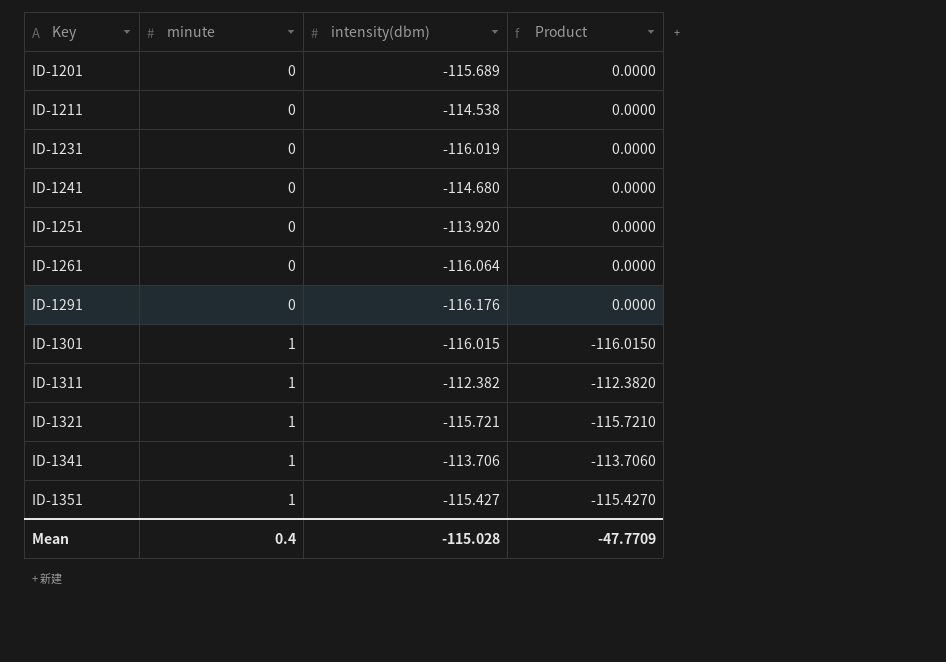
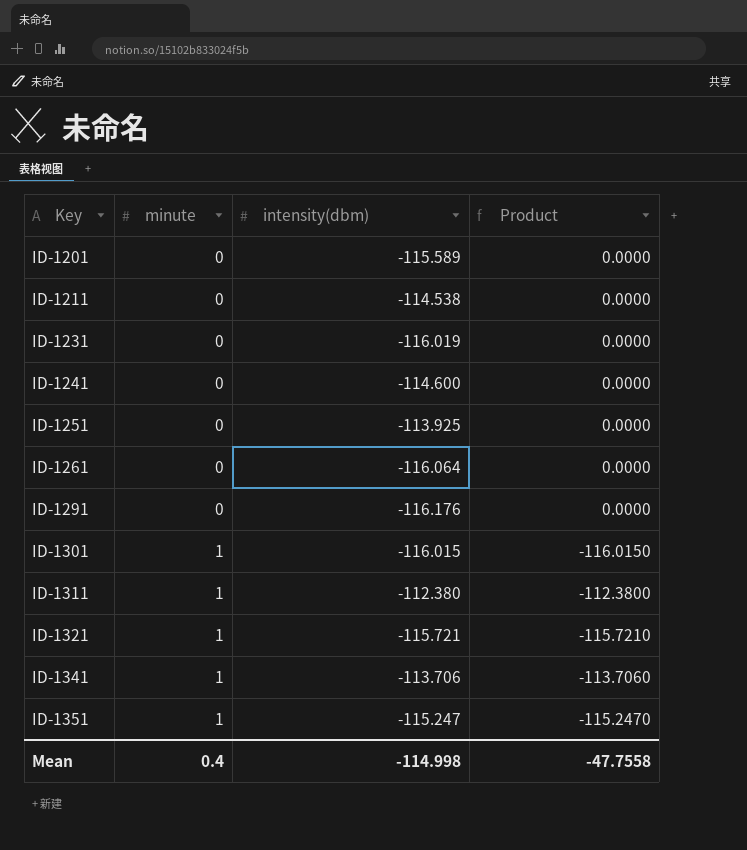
ID-1201 | intensity(dbm): -115.689 -> -115.589
ID-1241 | intensity(dbm): -114.680 -> -114.600
ID-1251 | intensity(dbm): -113.920 -> -113.925
ID-1311 | intensity(dbm): -112.382 -> -112.380
ID-1311 | Product: -112.3820 -> -112.3800
ID-1351 | intensity(dbm): -115.427 -> -115.247
ID-1351 | Product: -115.4270 -> -115.2470
Mean | intensity(dbm): -115.028 -> -114.998
Mean | Product: -47.7709 -> -47.7558

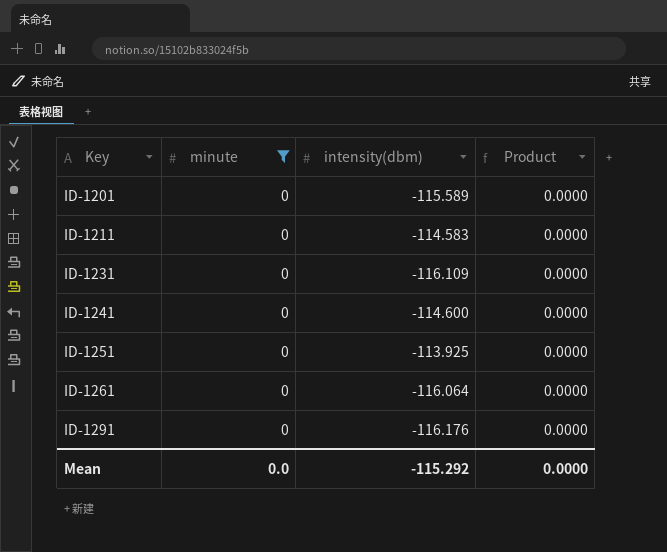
filter: none -> minute = 0
ID-1211 | intensity(dbm): -114.538 -> -114.583
ID-1231 | intensity(dbm): -116.019 -> -116.109
Mean | minute: 0.4 -> 0.0
Mean | intensity(dbm): -114.998 -> -115.292
Mean | Product: -47.7558 -> 0.0000

